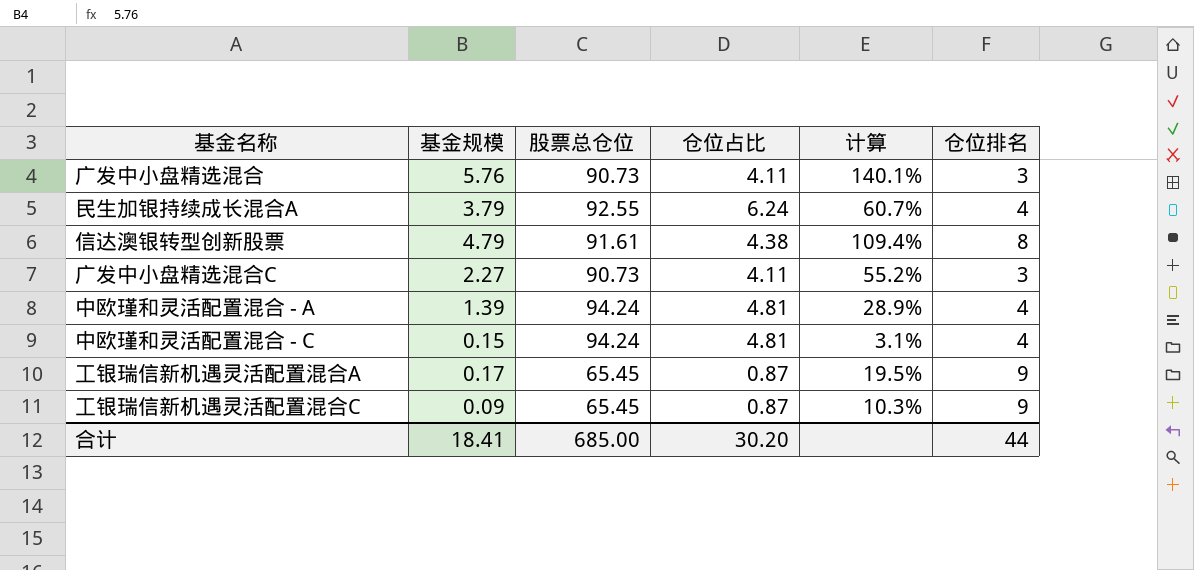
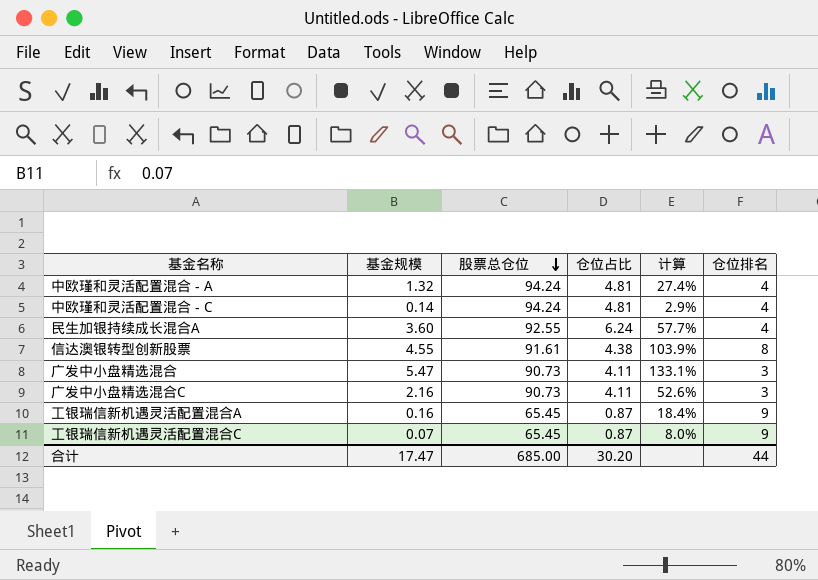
row order: none -> 股票总仓位 descending
中欧瑾和灵活配置混合 - A | 基金规模: 1.39 -> 1.32
中欧瑾和灵活配置混合 - A | 计算: 28.9% -> 27.4%
中欧瑾和灵活配置混合 - C | 基金规模: 0.15 -> 0.14
中欧瑾和灵活配置混合 - C | 计算: 3.1% -> 2.9%
民生加银持续成长混合A | 基金规模: 3.79 -> 3.60
民生加银持续成长混合A | 计算: 60.7% -> 57.7%
信达澳银转型创新股票 | 基金规模: 4.79 -> 4.55
信达澳银转型创新股票 | 计算: 109.4% -> 103.9%
广发中小盘精选混合 | 基金规模: 5.76 -> 5.47
广发中小盘精选混合 | 计算: 140.1% -> 133.1%
广发中小盘精选混合C | 基金规模: 2.27 -> 2.16
广发中小盘精选混合C | 计算: 55.2% -> 52.6%
工银瑞信新机遇灵活配置混合A | 基金规模: 0.17 -> 0.16
工银瑞信新机遇灵活配置混合A | 计算: 19.5% -> 18.4%
工银瑞信新机遇灵活配置混合C | 基金规模: 0.09 -> 0.07
工银瑞信新机遇灵活配置混合C | 计算: 10.3% -> 8.0%
合计 | 基金规模: 18.41 -> 17.47

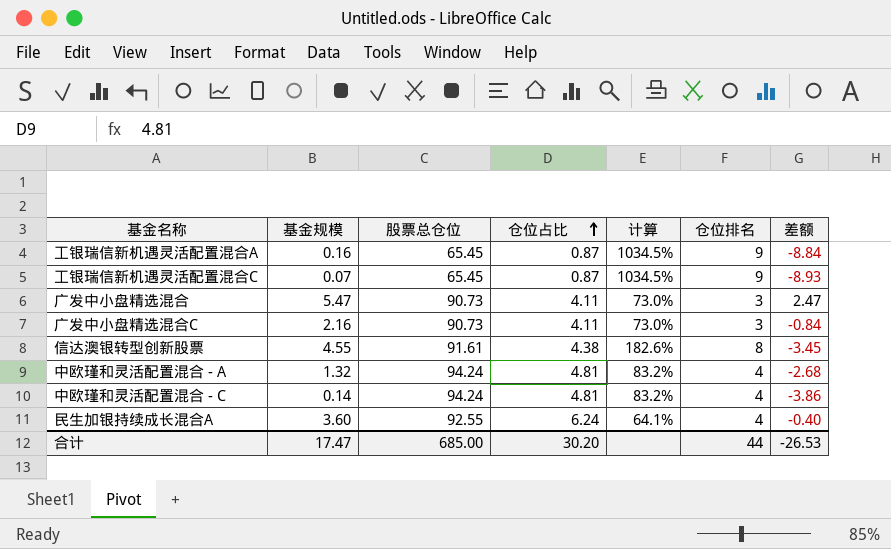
row order: 股票总仓位 descending -> 仓位占比 ascending
column 计算 | formula: [基金规模] / [仓位占比] -> [仓位排名] / [仓位占比]
column 差额 | formula: none -> [基金规模] - [仓位排名]

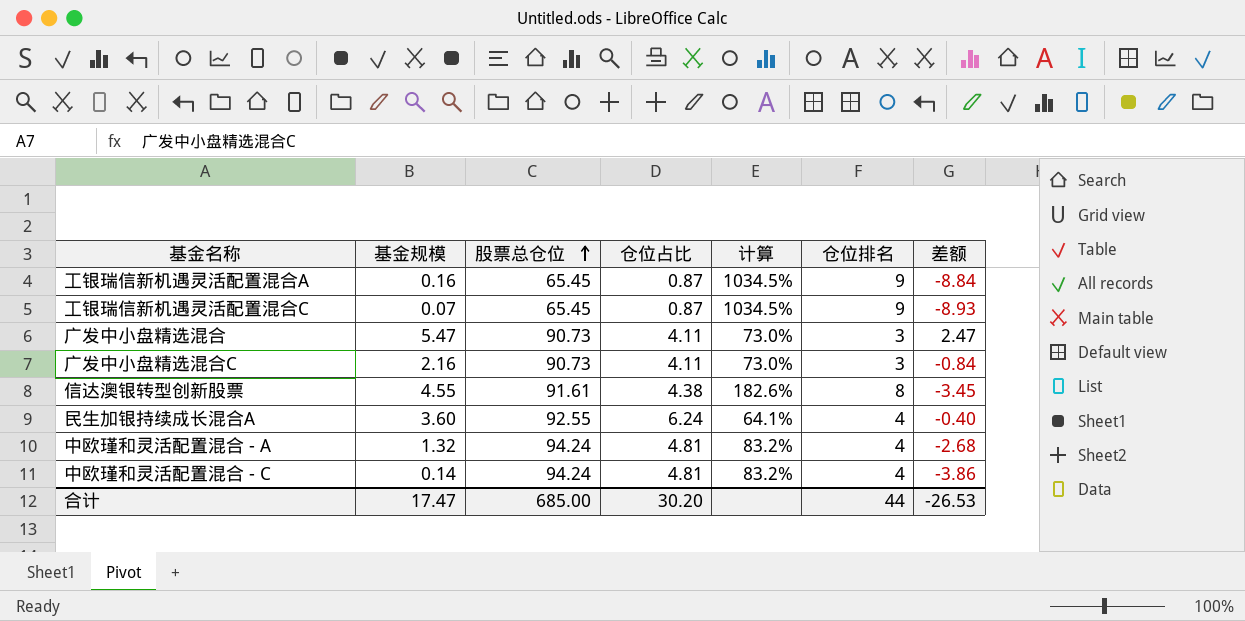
row order: 仓位占比 ascending -> 股票总仓位 ascending

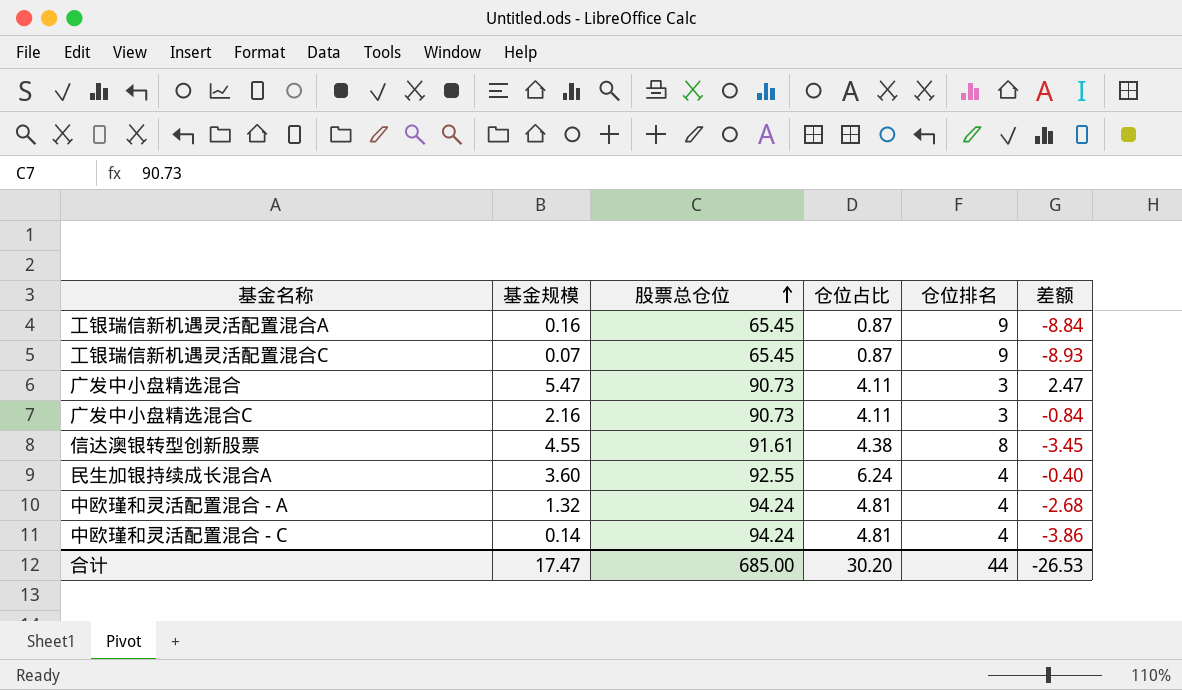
column 计算 | formula: [仓位排名] / [仓位占比] -> none

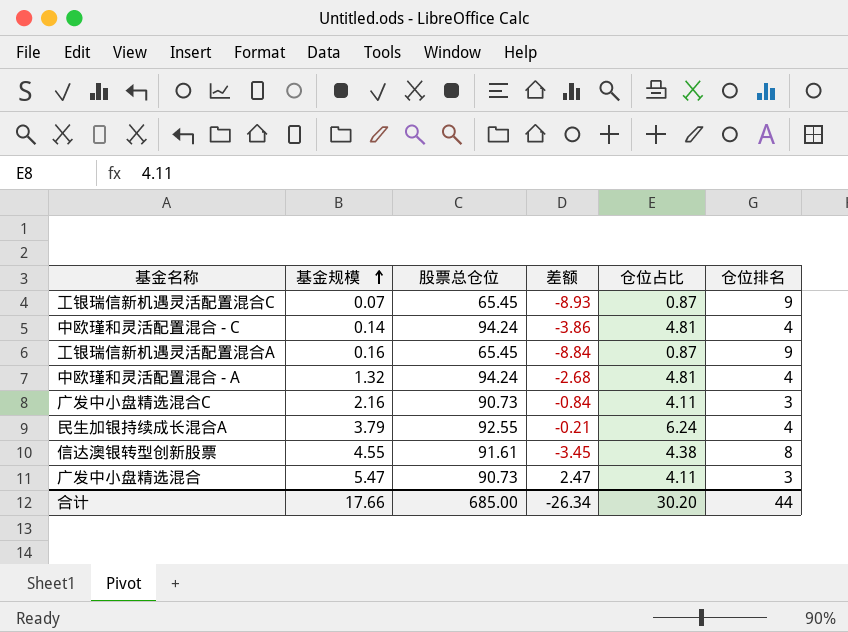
row order: 股票总仓位 ascending -> 基金规模 ascending
column 差额 | position: 6 -> 4
民生加银持续成长混合A | 基金规模: 3.60 -> 3.79
民生加银持续成长混合A | 差额: -0.40 -> -0.21
合计 | 基金规模: 17.47 -> 17.66
合计 | 差额: -26.53 -> -26.34

